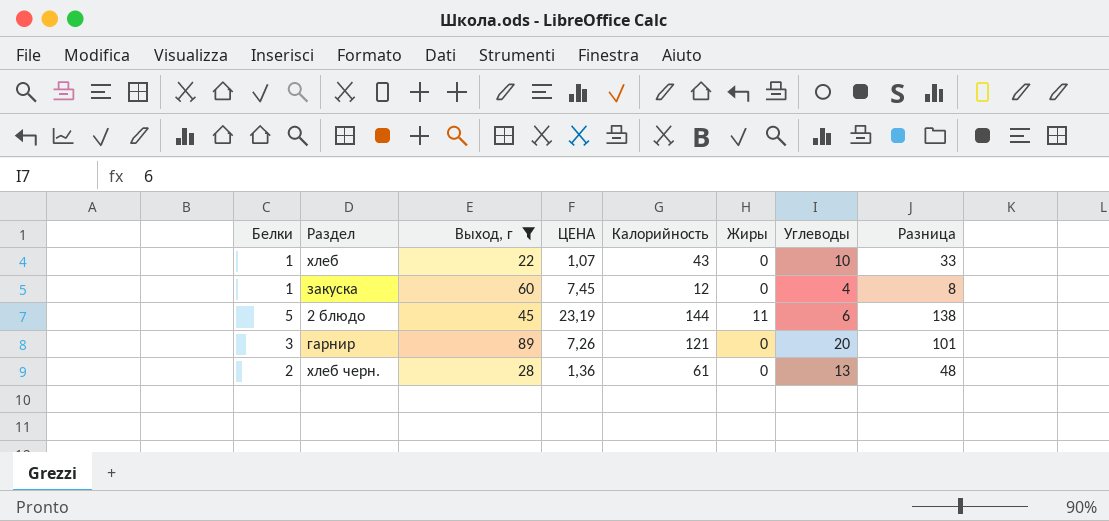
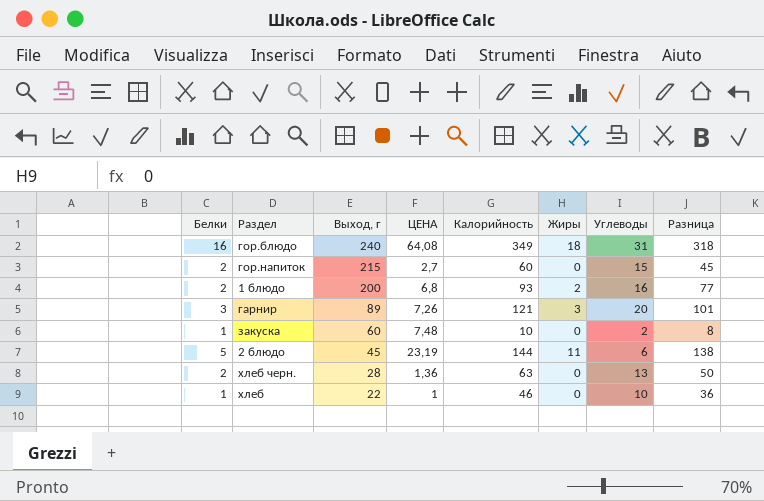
filter: Выход, г <= 89 -> none
row order: none -> Выход, г descending
гарнир | Жиры: 0 -> 3
закуска | ЦЕНА: 7,45 -> 7,48
закуска | Калорийность: 12 -> 10
закуска | Углеводы: 4 -> 2
хлеб черн. | Калорийность: 61 -> 63
хлеб черн. | Разница: 48 -> 50
хлеб | ЦЕНА: 1,07 -> 1
хлеб | Калорийность: 43 -> 46
хлеб | Разница: 33 -> 36

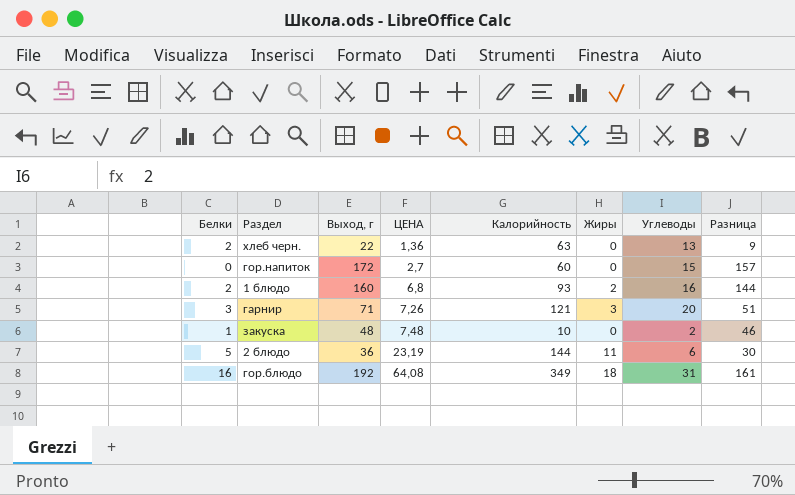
row order: Выход, г descending -> ЦЕНА ascending
column Разница | formula: [Калорийность] - [Углеводы] -> [Выход, г] - [Углеводы]
row хлеб: 1 | 22 | 1 | 46 | 0 | 10 | 36 -> none
хлеб черн. | Выход, г: 28 -> 22
гор.напиток | Белки: 2 -> 0
гор.напиток | Выход, г: 215 -> 172
1 блюдо | Выход, г: 200 -> 160
гарнир | Выход, г: 89 -> 71
закуска | Выход, г: 60 -> 48
2 блюдо | Выход, г: 45 -> 36
гор.блюдо | Выход, г: 240 -> 192

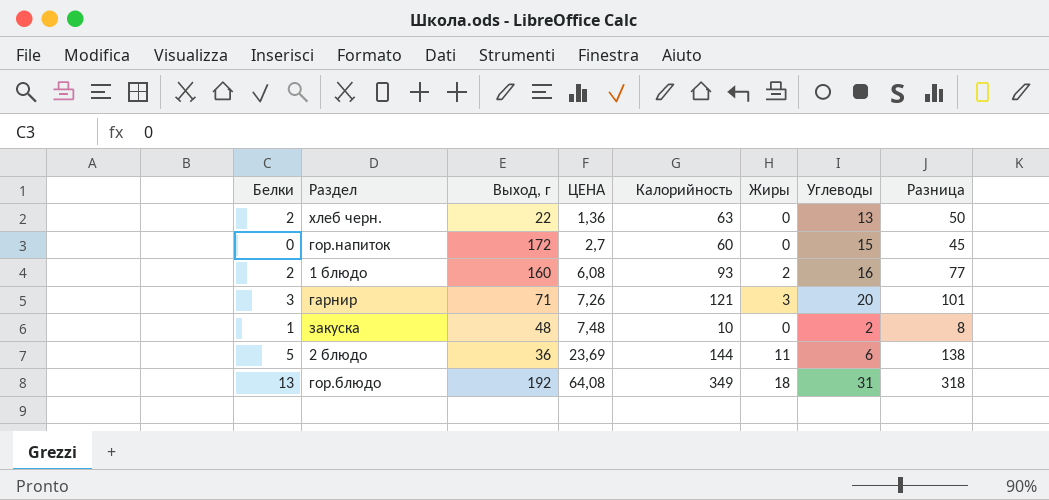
column Разница | formula: [Выход, г] - [Углеводы] -> [Калорийность] - [Углеводы]
1 блюдо | ЦЕНА: 6,8 -> 6,08
2 блюдо | ЦЕНА: 23,19 -> 23,69
гор.блюдо | Белки: 16 -> 13

